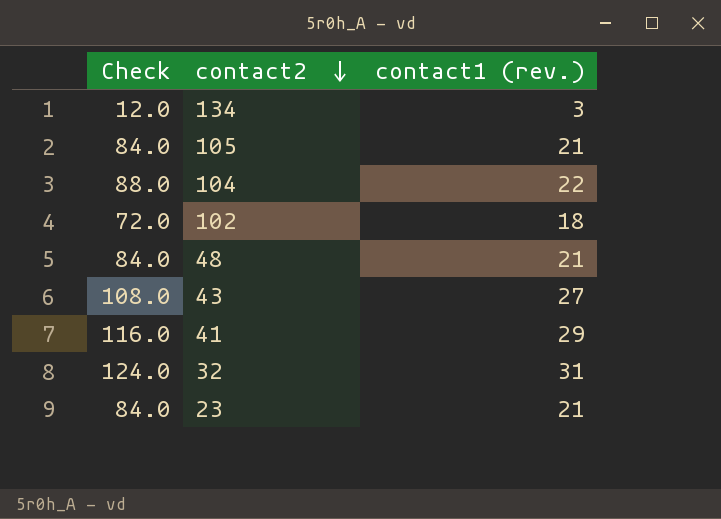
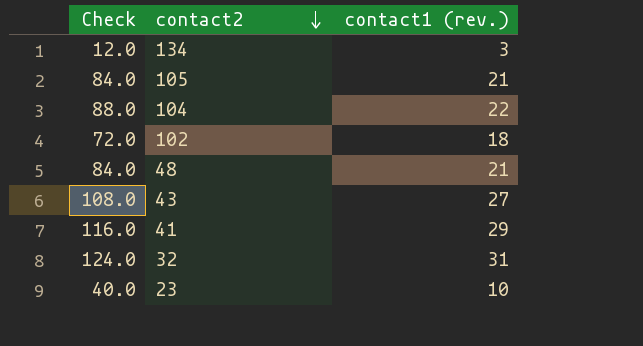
23 | Check: 84.0 -> 40.0
23 | contact1 (rev.): 21 -> 10

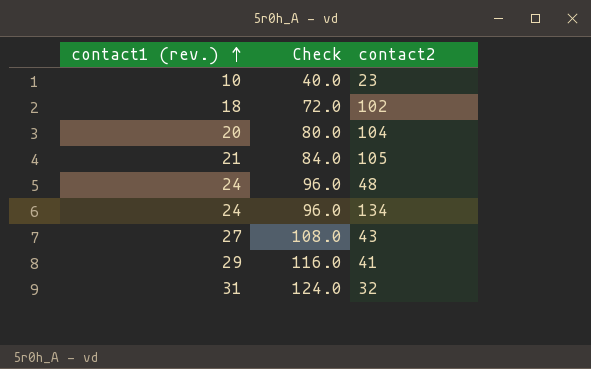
row order: contact2 descending -> contact1 (rev.) ascending
column contact1 (rev.) | position: 3 -> 1
104 | contact1 (rev.): 22 -> 20
104 | Check: 88.0 -> 80.0
48 | contact1 (rev.): 21 -> 24
48 | Check: 84.0 -> 96.0
134 | contact1 (rev.): 3 -> 24
134 | Check: 12.0 -> 96.0

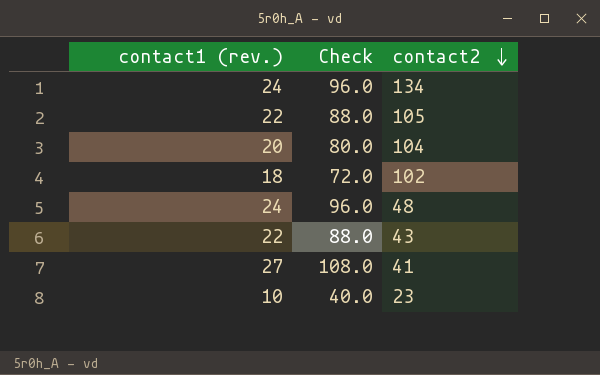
row order: contact1 (rev.) ascending -> contact2 descending
row 32: 31 | 124.0 -> none
105 | contact1 (rev.): 21 -> 22
105 | Check: 84.0 -> 88.0
43 | contact1 (rev.): 27 -> 22
43 | Check: 108.0 -> 88.0
41 | contact1 (rev.): 29 -> 27
41 | Check: 116.0 -> 108.0

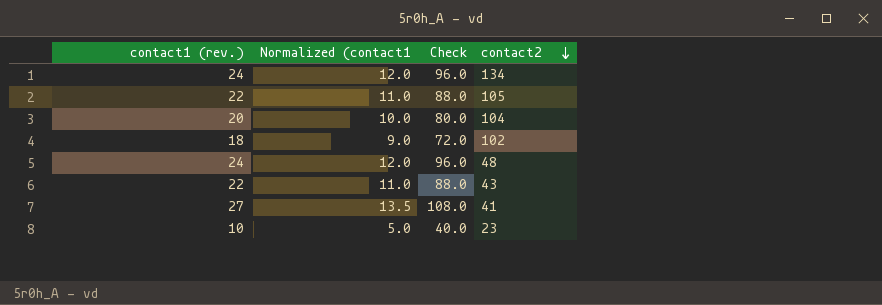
column Normalized (contact1 | formula: none -> [contact1 (rev.)] * 0.5

